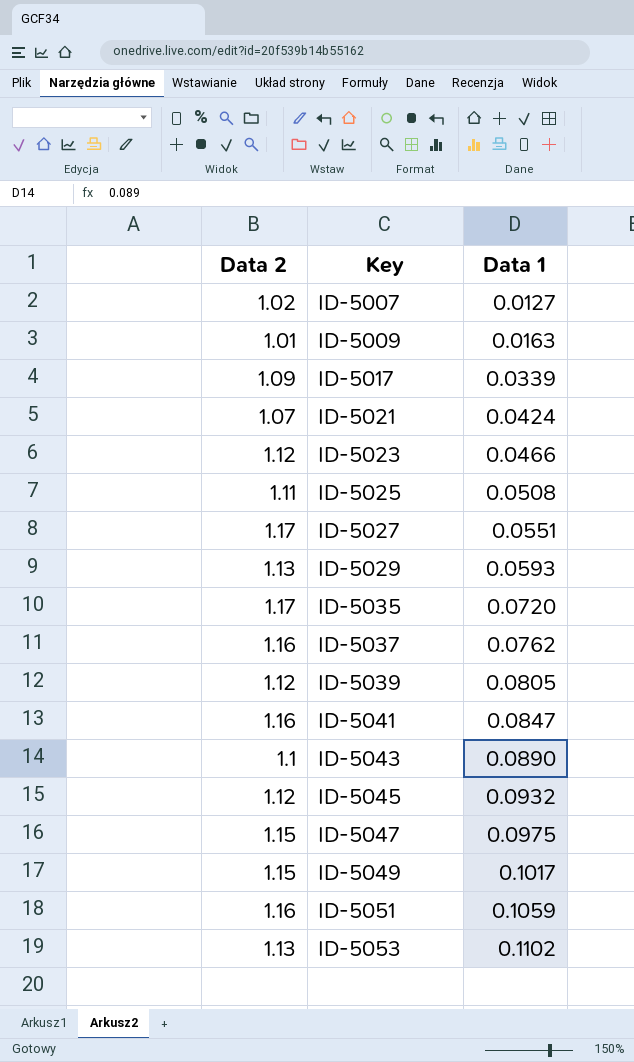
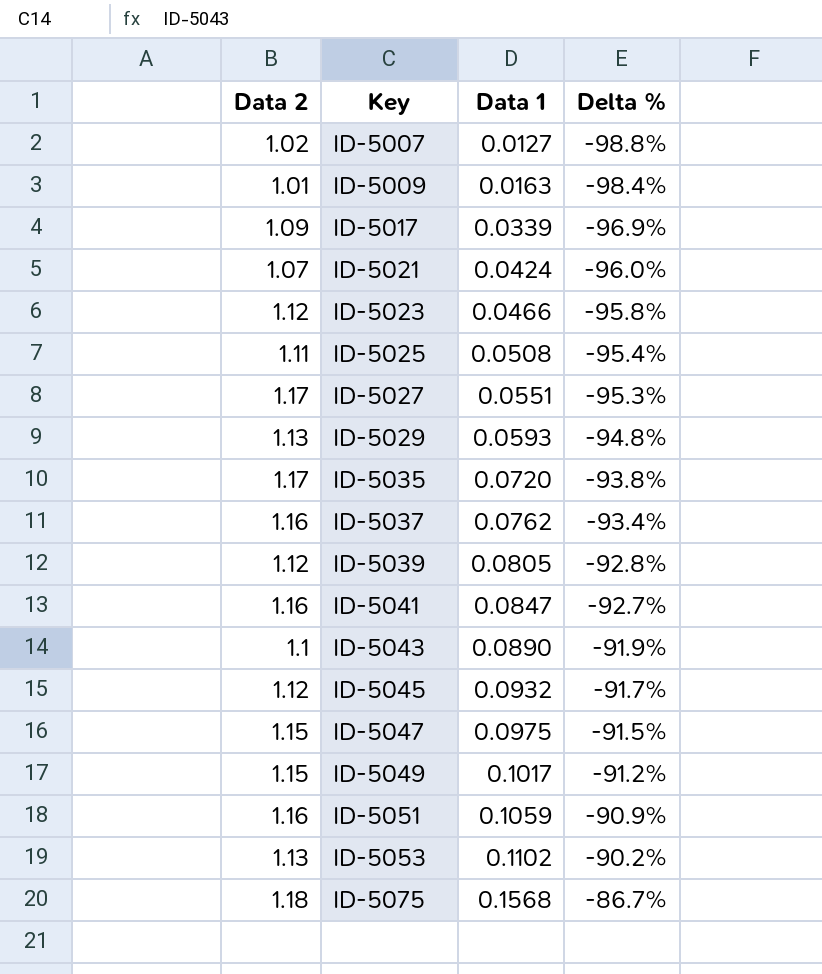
column Delta % | formula: none -> ([Data 1] - [Data 2]) / [Data 2]
row ID-5075: none -> 1.18 | 0.1568 | -86.7%

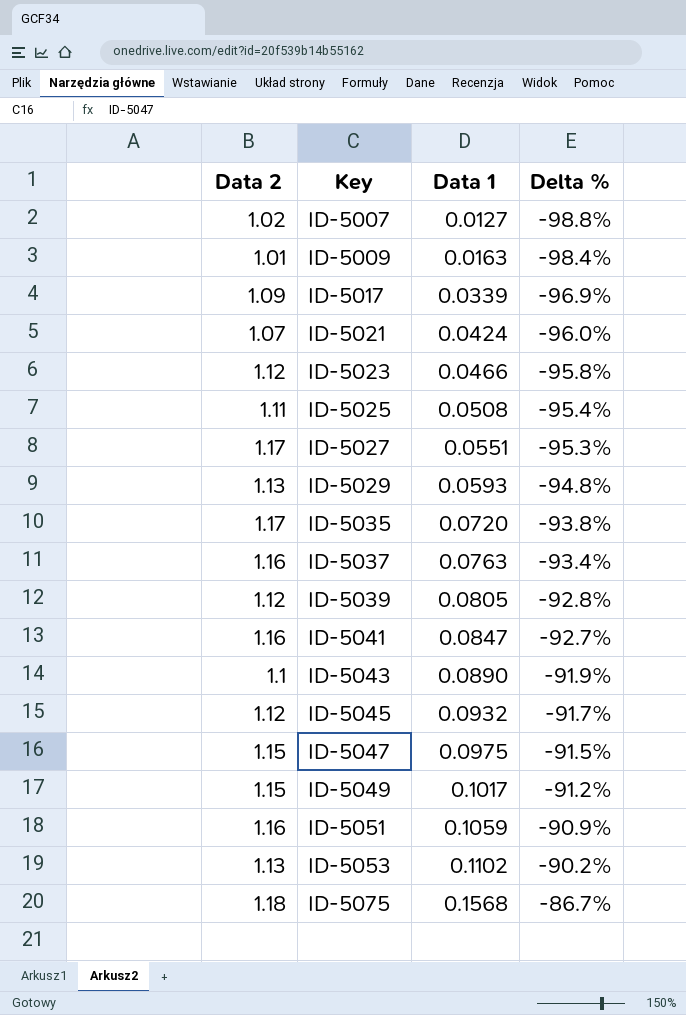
ID-5037 | Data 1: 0.0762 -> 0.0763

